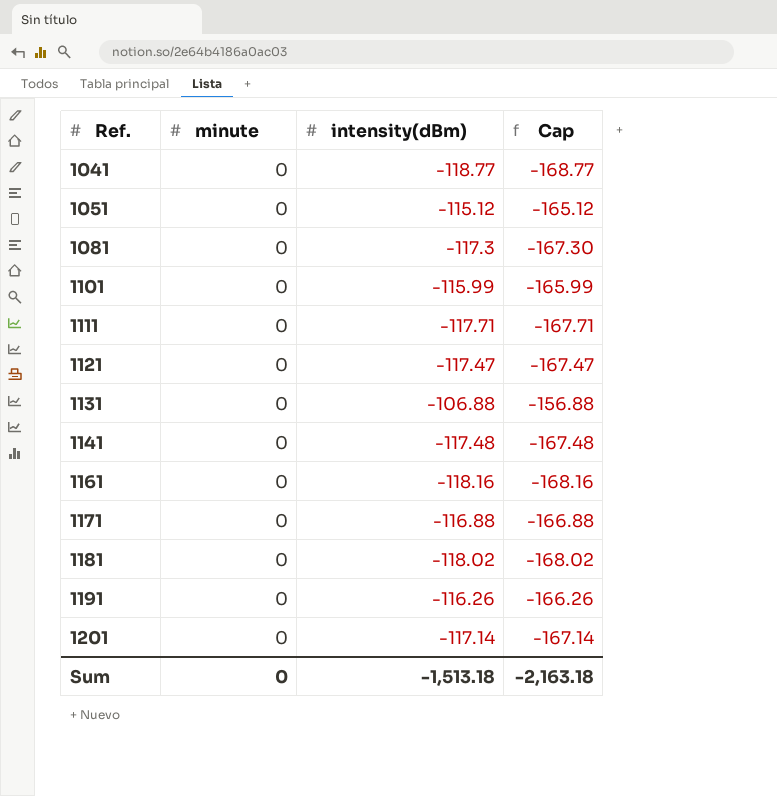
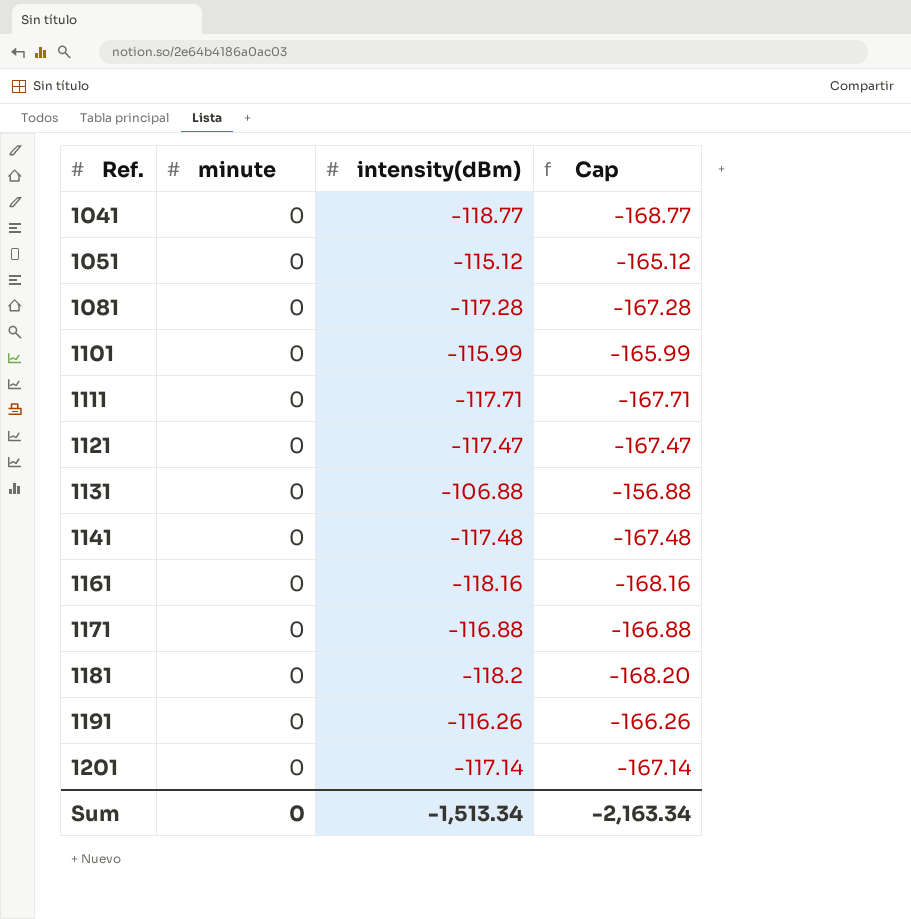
1081 | intensity(dBm): -117.3 -> -117.28
1081 | Cap: -167.30 -> -167.28
1181 | intensity(dBm): -118.02 -> -118.2
1181 | Cap: -168.02 -> -168.20
Sum | intensity(dBm): -1,513.18 -> -1,513.34
Sum | Cap: -2,163.18 -> -2,163.34

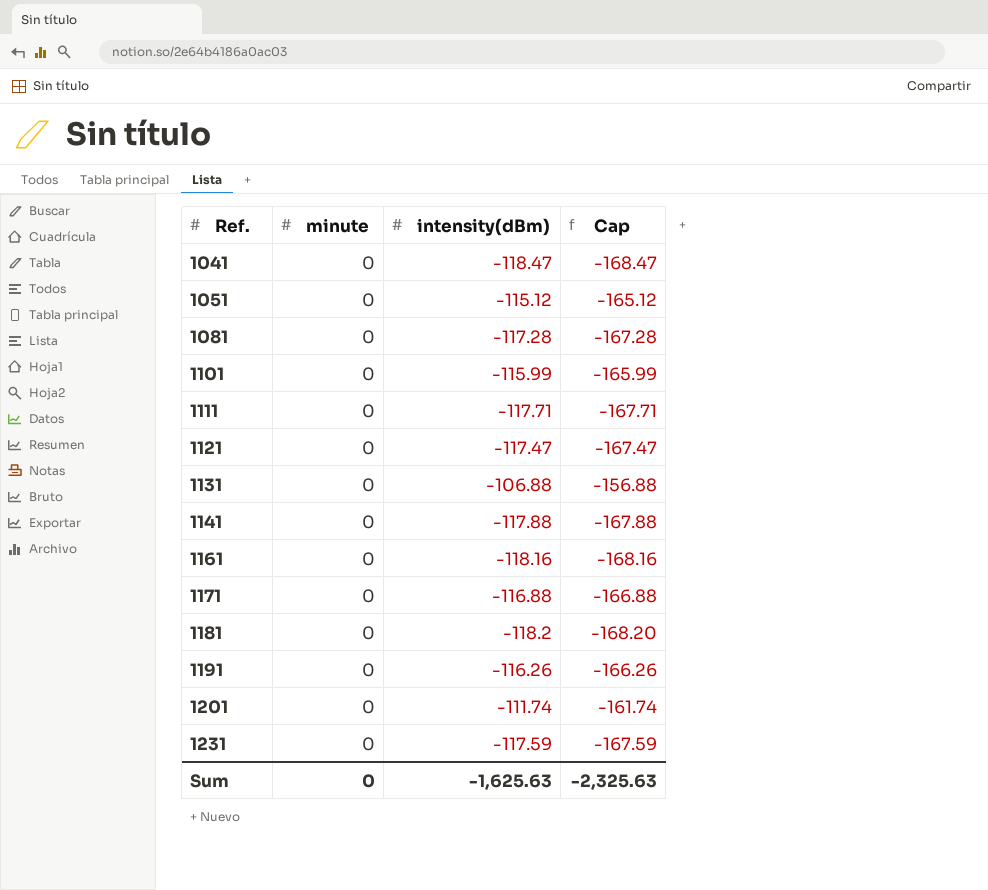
1041 | intensity(dBm): -118.77 -> -118.47
1041 | Cap: -168.77 -> -168.47
1141 | intensity(dBm): -117.48 -> -117.88
1141 | Cap: -167.48 -> -167.88
1201 | intensity(dBm): -117.14 -> -111.74
1201 | Cap: -167.14 -> -161.74
row 1231: none -> 0 | -117.59 | -167.59
Sum | intensity(dBm): -1,513.34 -> -1,625.63
Sum | Cap: -2,163.34 -> -2,325.63

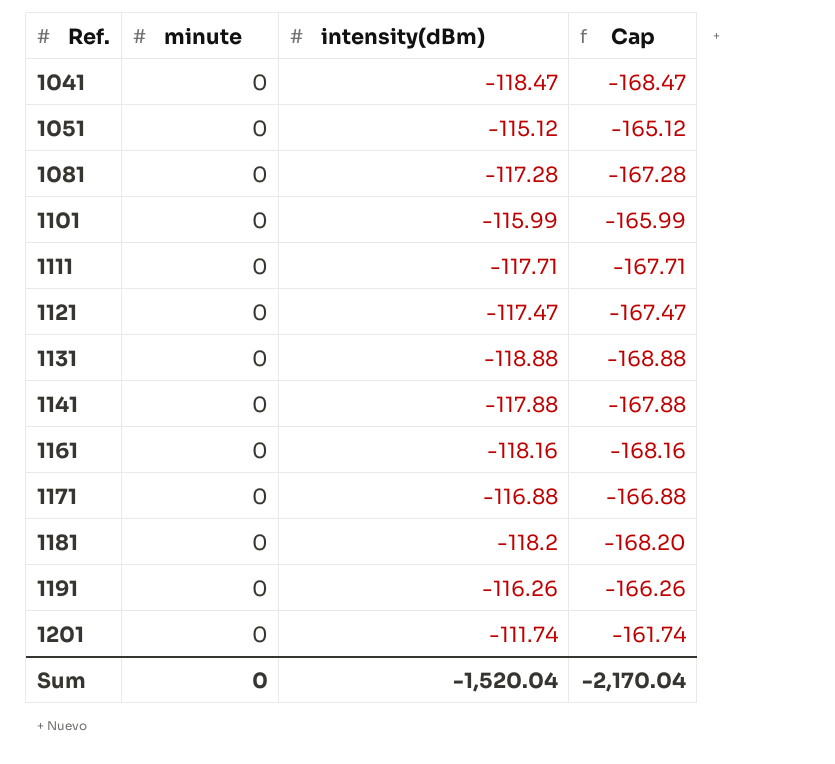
row 1231: 0 | -117.59 | -167.59 -> none
1131 | intensity(dBm): -106.88 -> -118.88
1131 | Cap: -156.88 -> -168.88
Sum | intensity(dBm): -1,625.63 -> -1,520.04
Sum | Cap: -2,325.63 -> -2,170.04

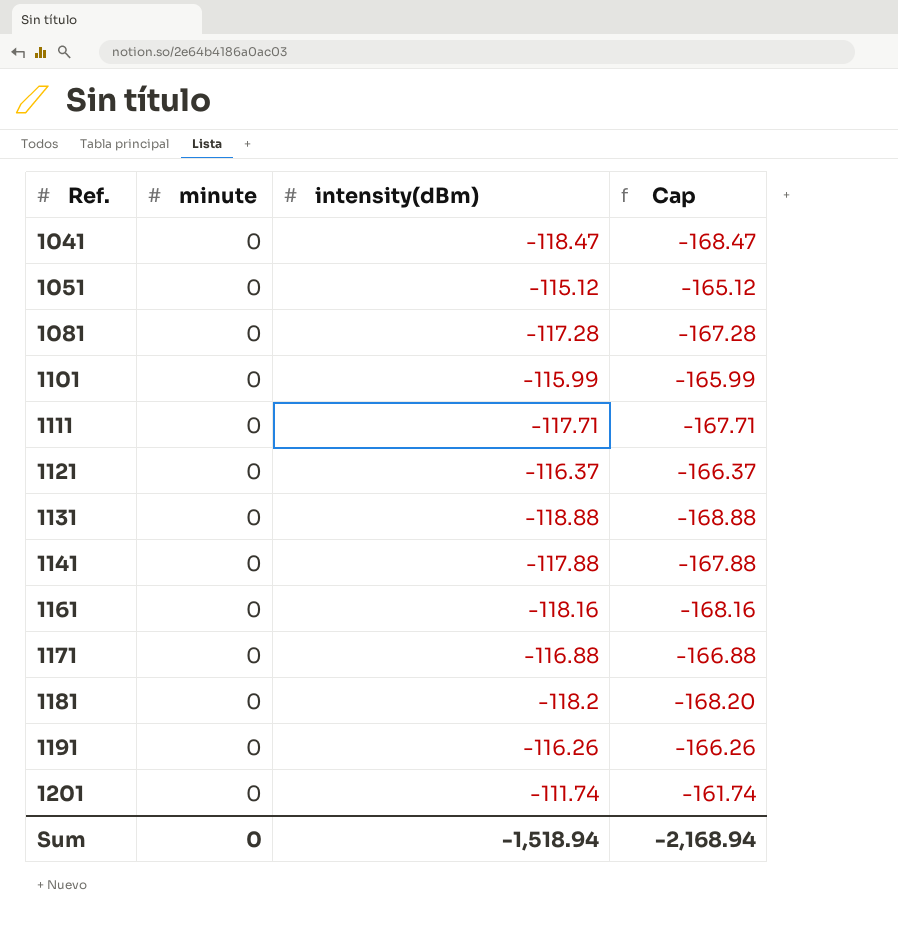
1121 | intensity(dBm): -117.47 -> -116.37
1121 | Cap: -167.47 -> -166.37
Sum | intensity(dBm): -1,520.04 -> -1,518.94
Sum | Cap: -2,170.04 -> -2,168.94

